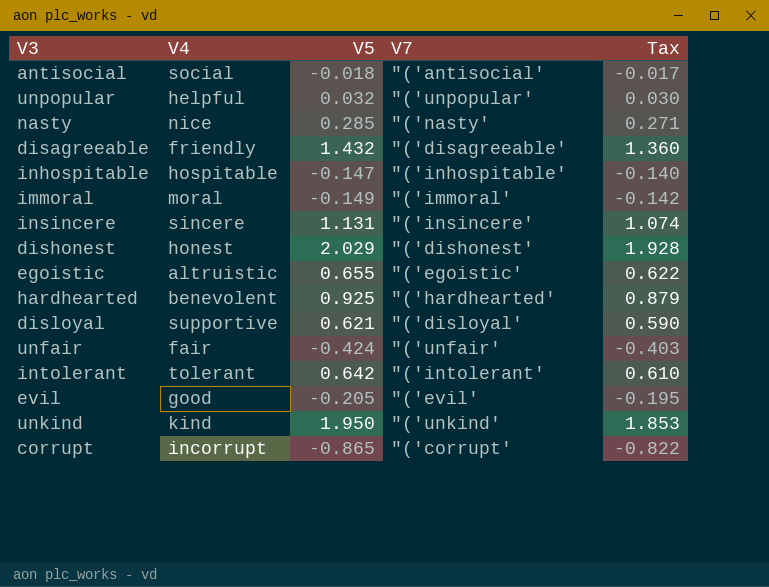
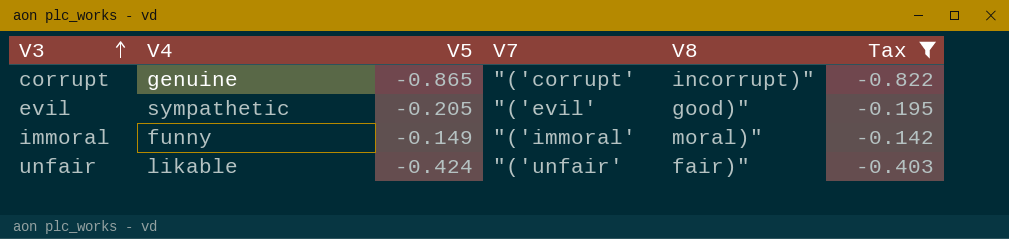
filter: none -> Tax <= -0.142
row order: none -> V3 ascending
column V8 | position: none -> 5
corrupt | V4: incorrupt -> genuine
evil | V4: good -> sympathetic
immoral | V4: moral -> funny
unfair | V4: fair -> likable

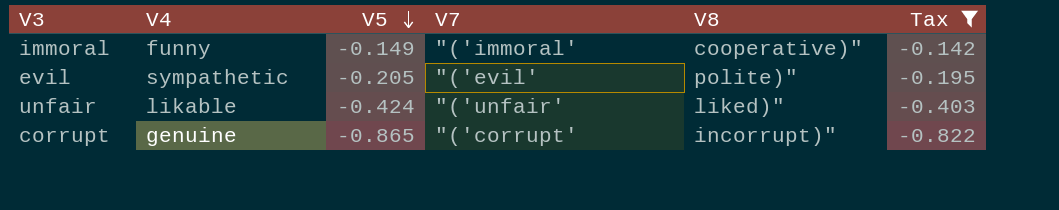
row order: V3 ascending -> V5 descending
immoral | V8: moral)" -> cooperative)"
evil | V8: good)" -> polite)"
unfair | V8: fair)" -> liked)"

